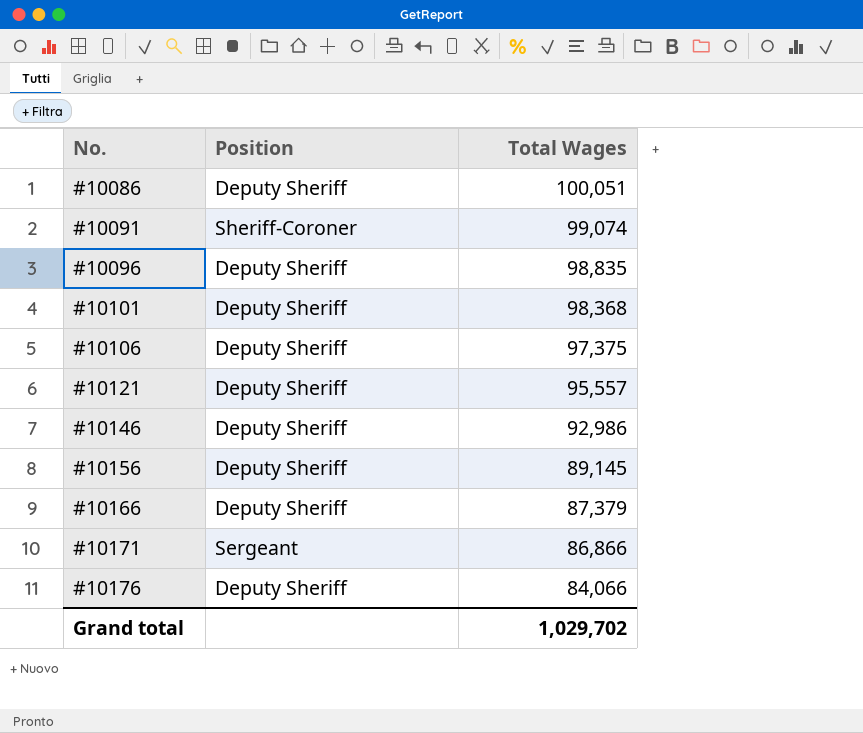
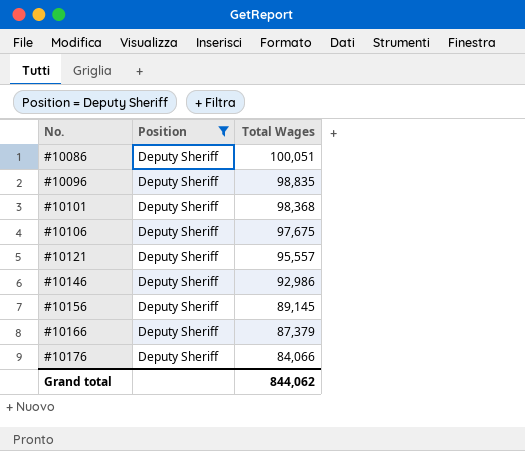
filter: none -> Position = Deputy Sheriff
#10106 | Total Wages: 97,375 -> 97,675
Grand total | Total Wages: 1,029,702 -> 844,062

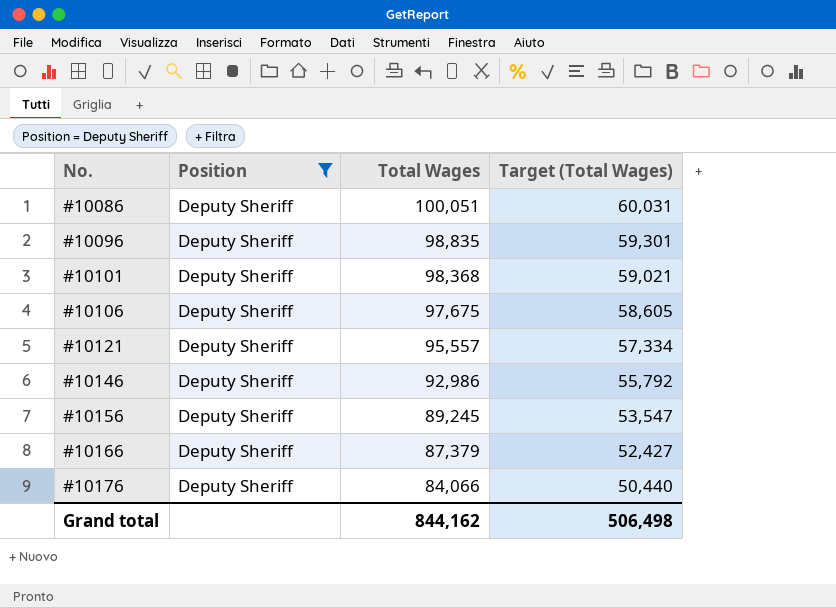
column Target (Total Wages) | formula: none -> [Total Wages] * 0.6
#10156 | Total Wages: 89,145 -> 89,245
Grand total | Total Wages: 844,062 -> 844,162

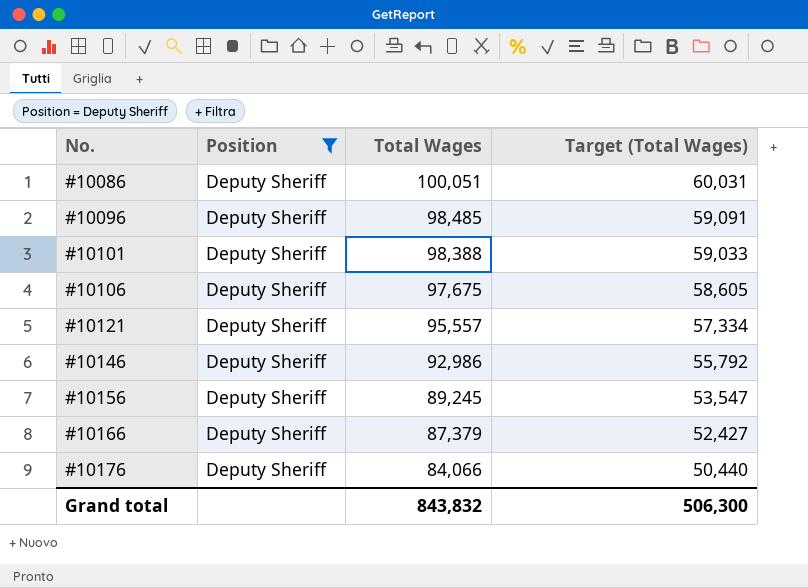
#10096 | Total Wages: 98,835 -> 98,485
#10096 | Target (Total Wages): 59,301 -> 59,091
#10101 | Total Wages: 98,368 -> 98,388
#10101 | Target (Total Wages): 59,021 -> 59,033
Grand total | Total Wages: 844,162 -> 843,832
Grand total | Target (Total Wages): 506,498 -> 506,300

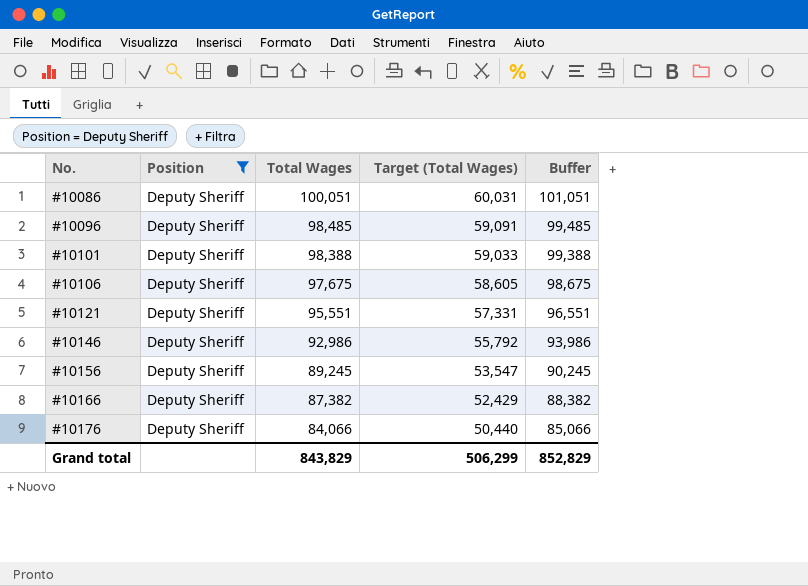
column Buffer | formula: none -> [Total Wages] + 1000
#10121 | Total Wages: 95,557 -> 95,551
#10121 | Target (Total Wages): 57,334 -> 57,331
#10166 | Total Wages: 87,379 -> 87,382
#10166 | Target (Total Wages): 52,427 -> 52,429
Grand total | Total Wages: 843,832 -> 843,829
Grand total | Target (Total Wages): 506,300 -> 506,299

